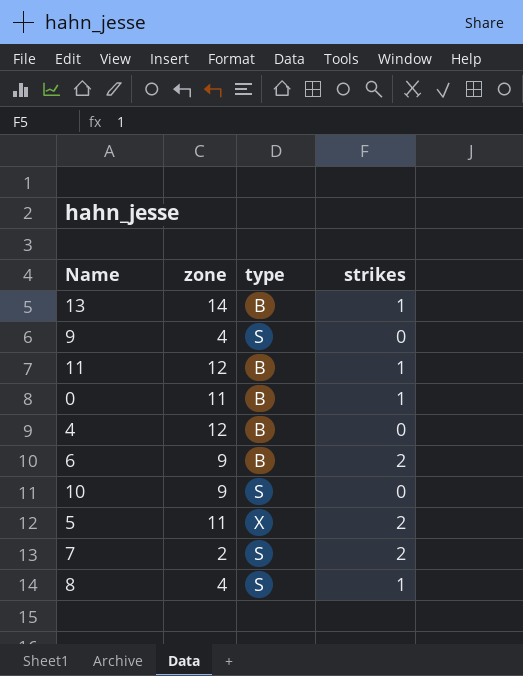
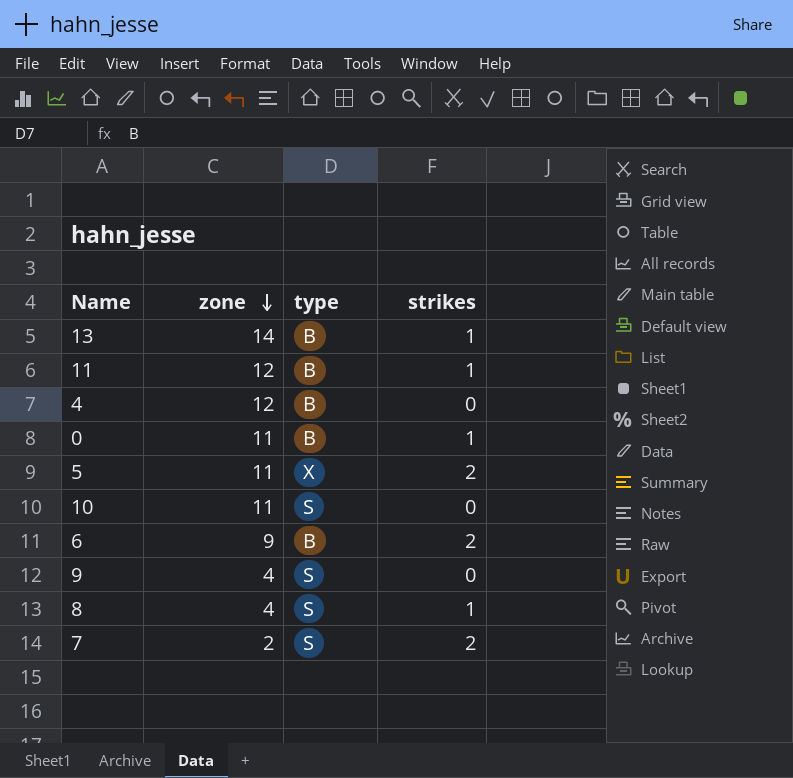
row order: none -> zone descending
10 | zone: 9 -> 11

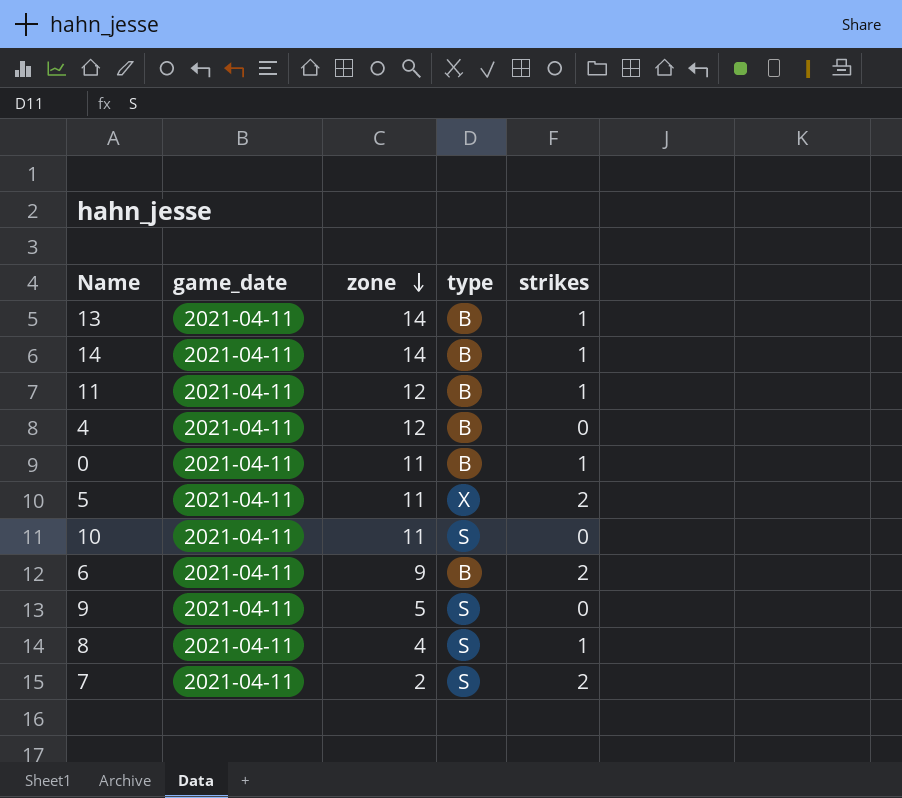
column game_date | position: none -> 2
row 14: none -> 2021-04-11 | 14 | B | 1
9 | zone: 4 -> 5

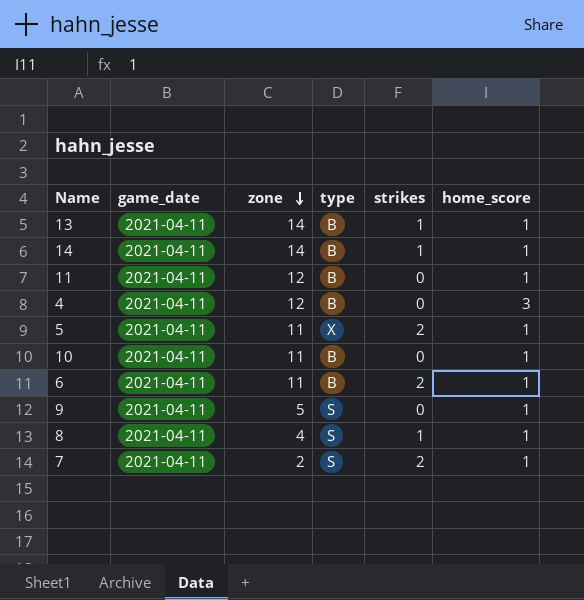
column home_score | position: none -> 6
row 0: 2021-04-11 | 11 | B | 1 -> none
11 | strikes: 1 -> 0
10 | type: S -> B
6 | zone: 9 -> 11

